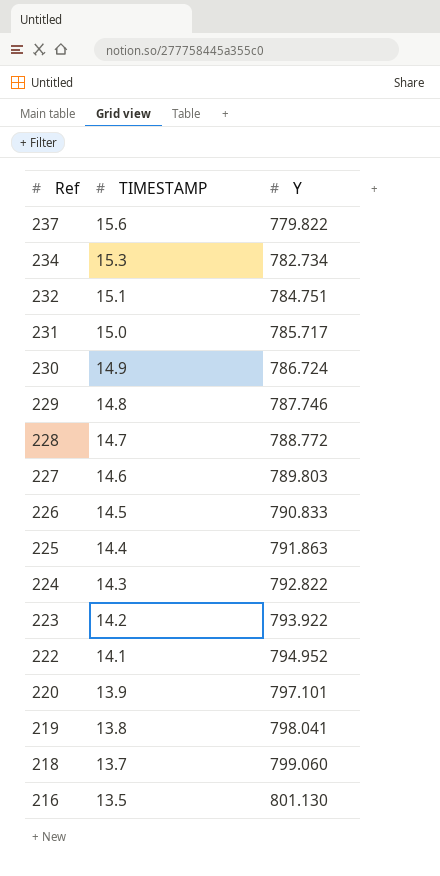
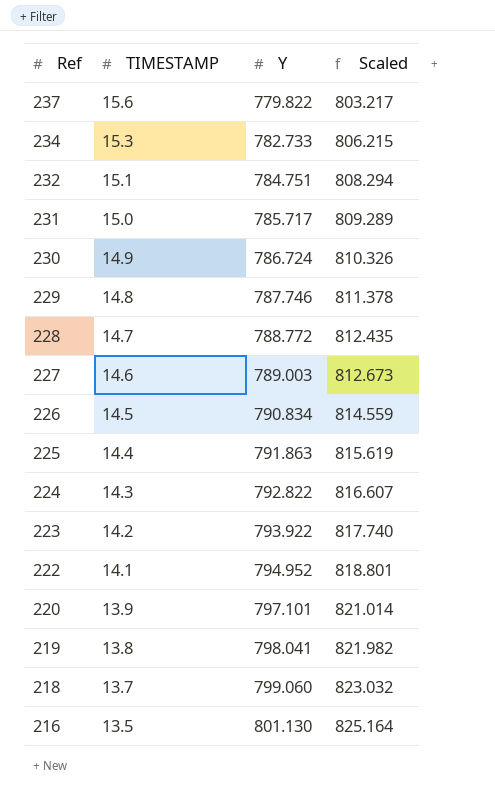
column Scaled | formula: none -> [Y] * 1.03
234 | Y: 782.734 -> 782.733
227 | Y: 789.803 -> 789.003
226 | Y: 790.833 -> 790.834

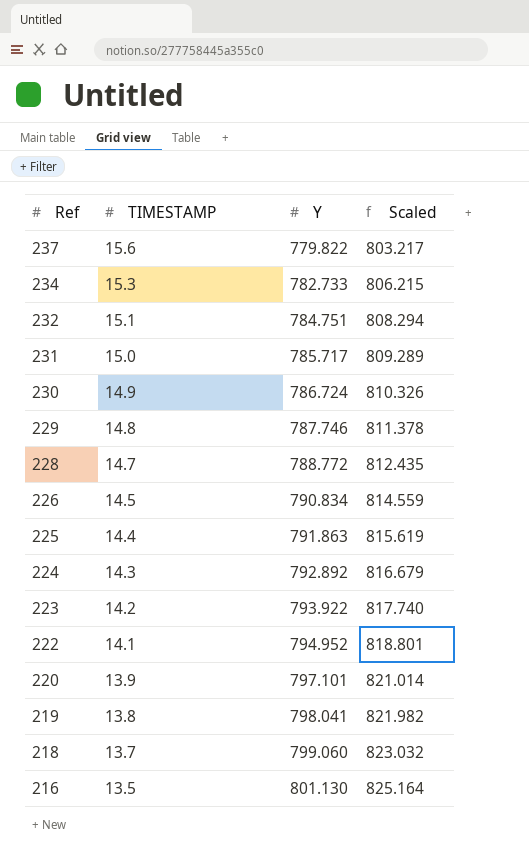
row 227: 14.6 | 789.003 | 812.673 -> none
224 | Y: 792.822 -> 792.892
224 | Scaled: 816.607 -> 816.679

